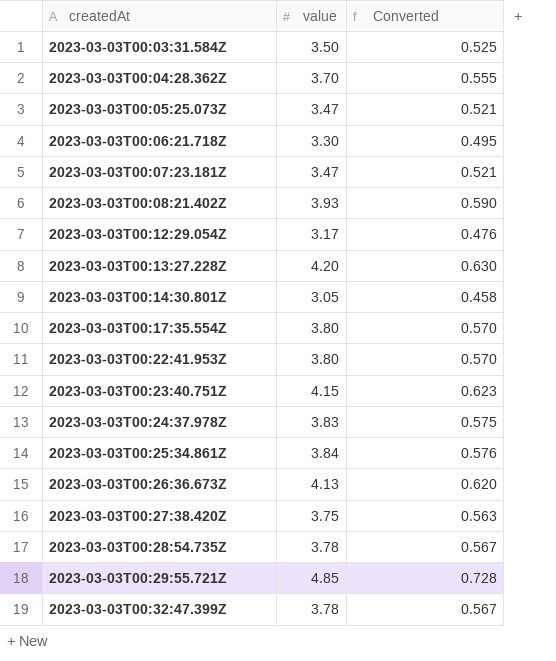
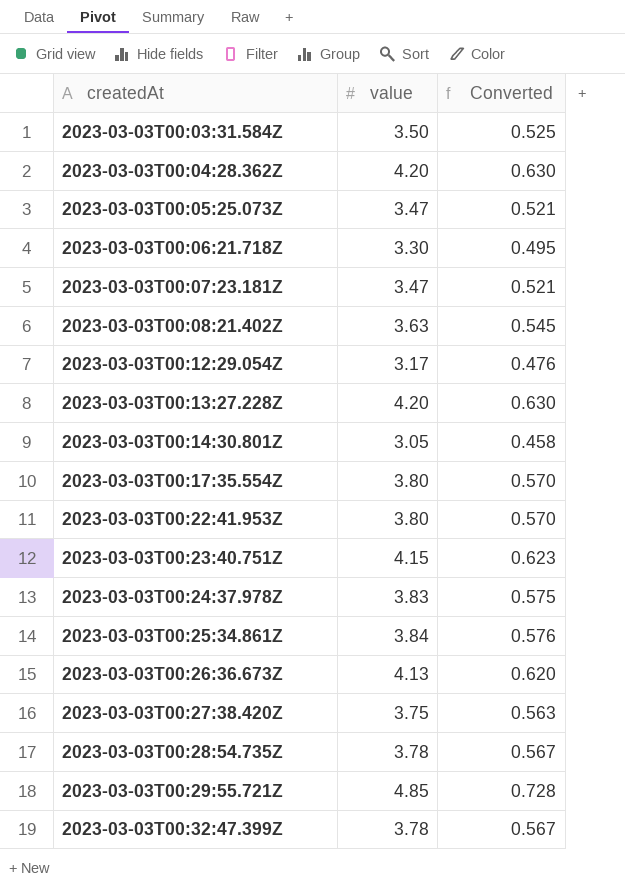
2023-03-03T00:04:28.362Z | value: 3.70 -> 4.20
2023-03-03T00:04:28.362Z | Converted: 0.555 -> 0.630
2023-03-03T00:08:21.402Z | value: 3.93 -> 3.63
2023-03-03T00:08:21.402Z | Converted: 0.590 -> 0.545

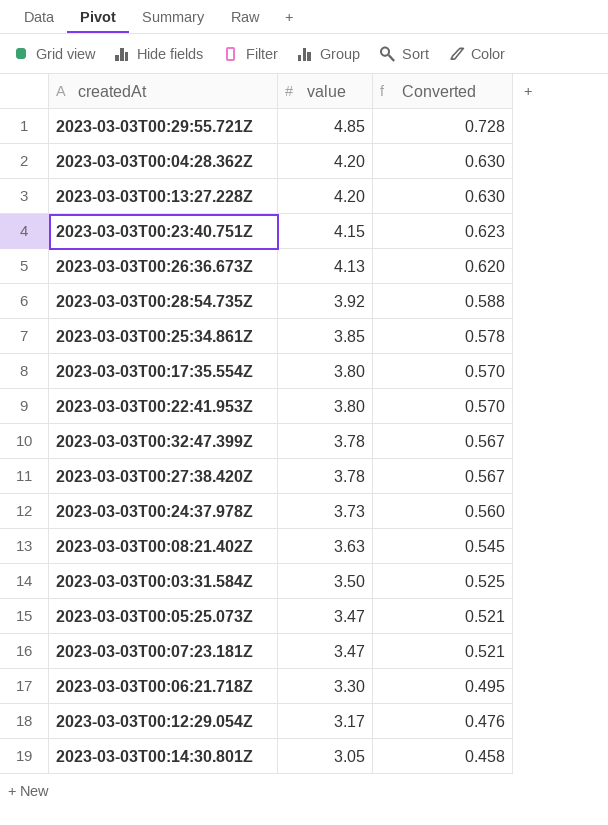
row order: createdAt ascending -> value descending
2023-03-03T00:28:54.735Z | value: 3.78 -> 3.92
2023-03-03T00:28:54.735Z | Converted: 0.567 -> 0.588
2023-03-03T00:25:34.861Z | value: 3.84 -> 3.85
2023-03-03T00:25:34.861Z | Converted: 0.576 -> 0.578
2023-03-03T00:27:38.420Z | value: 3.75 -> 3.78
2023-03-03T00:27:38.420Z | Converted: 0.563 -> 0.567
2023-03-03T00:24:37.978Z | value: 3.83 -> 3.73
2023-03-03T00:24:37.978Z | Converted: 0.575 -> 0.560

